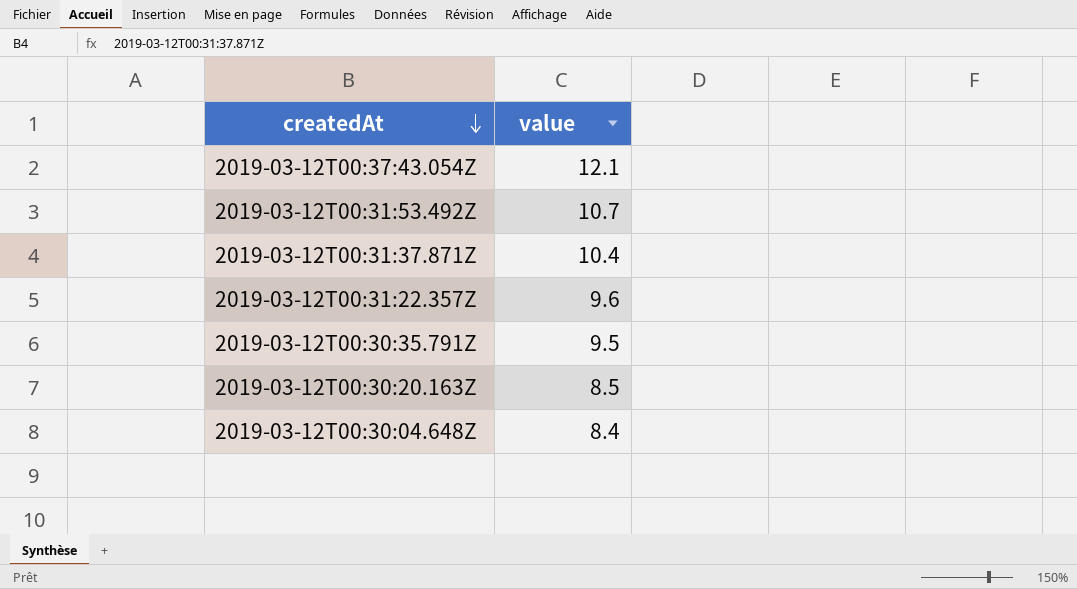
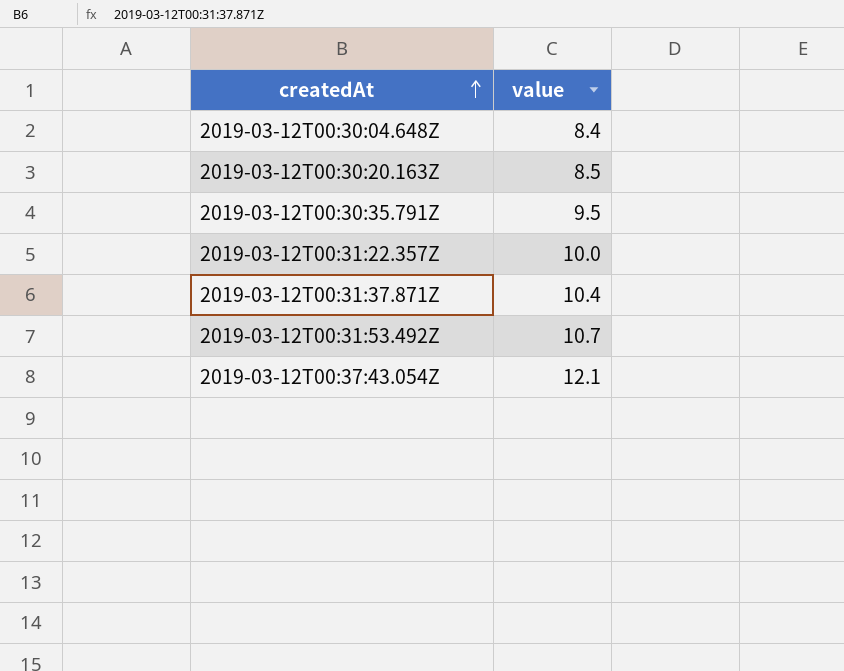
row order: createdAt descending -> createdAt ascending
2019-03-12T00:31:22.357Z | value: 9.6 -> 10.0

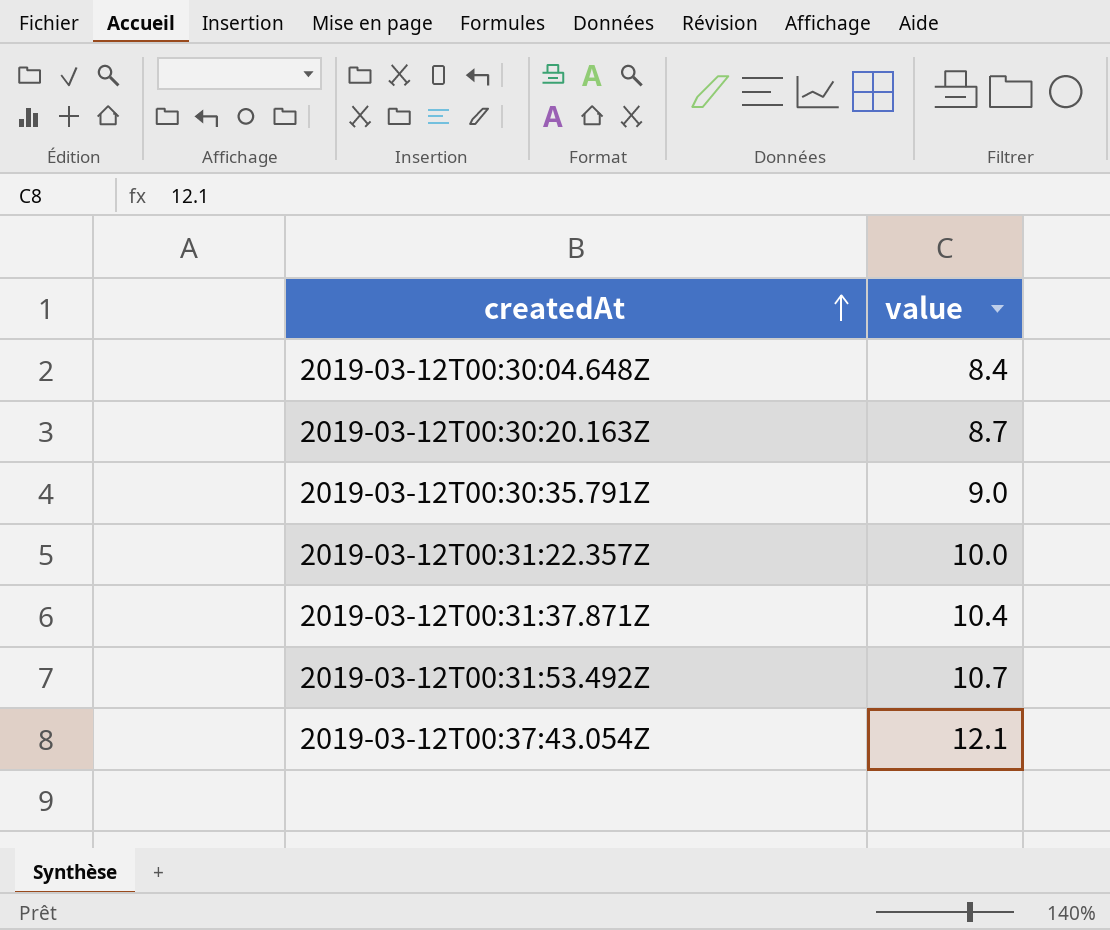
2019-03-12T00:30:20.163Z | value: 8.5 -> 8.7
2019-03-12T00:30:35.791Z | value: 9.5 -> 9.0

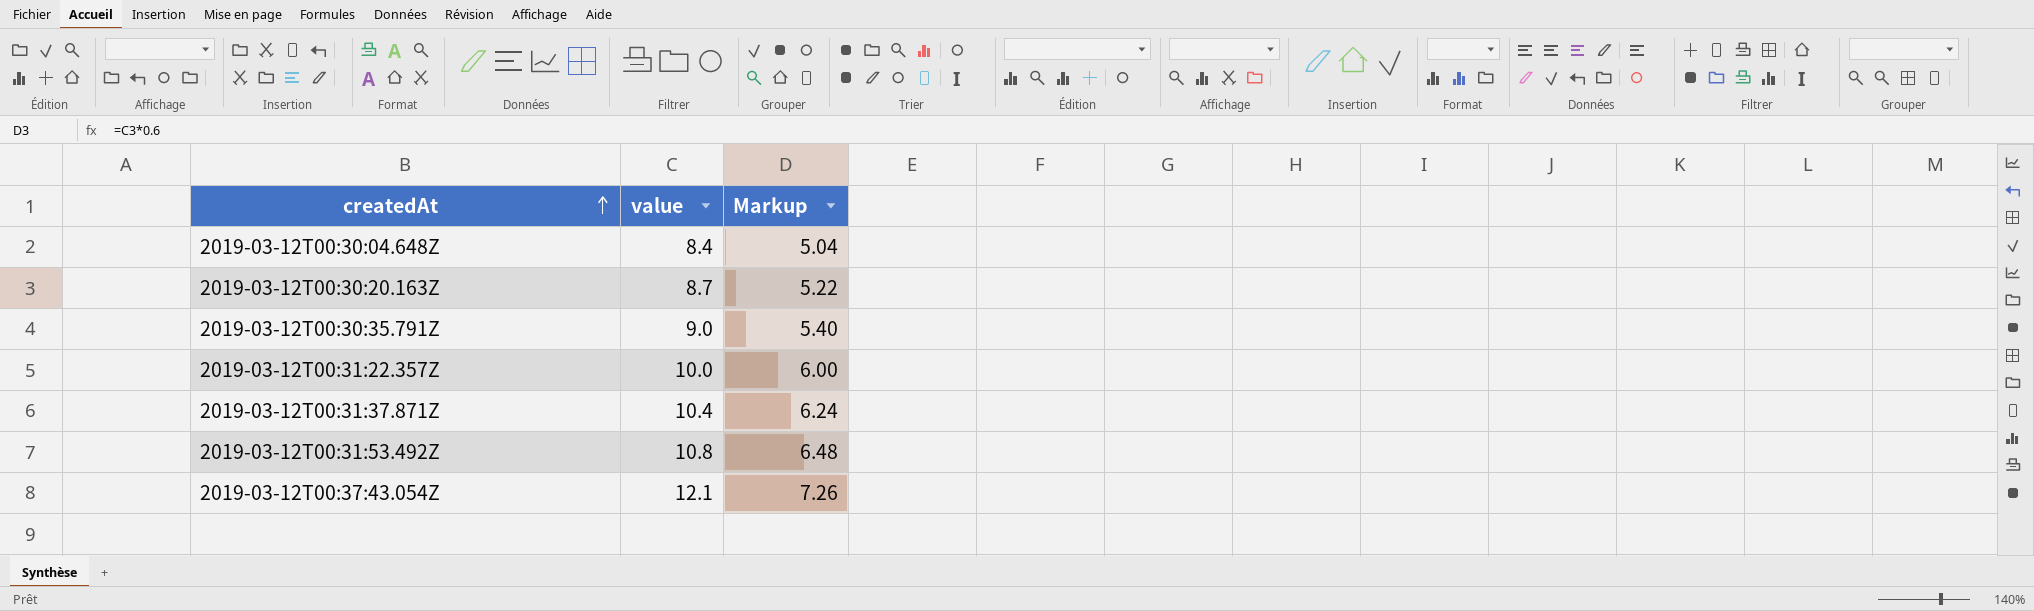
column Markup | formula: none -> [value] * 0.6
2019-03-12T00:31:53.492Z | value: 10.7 -> 10.8

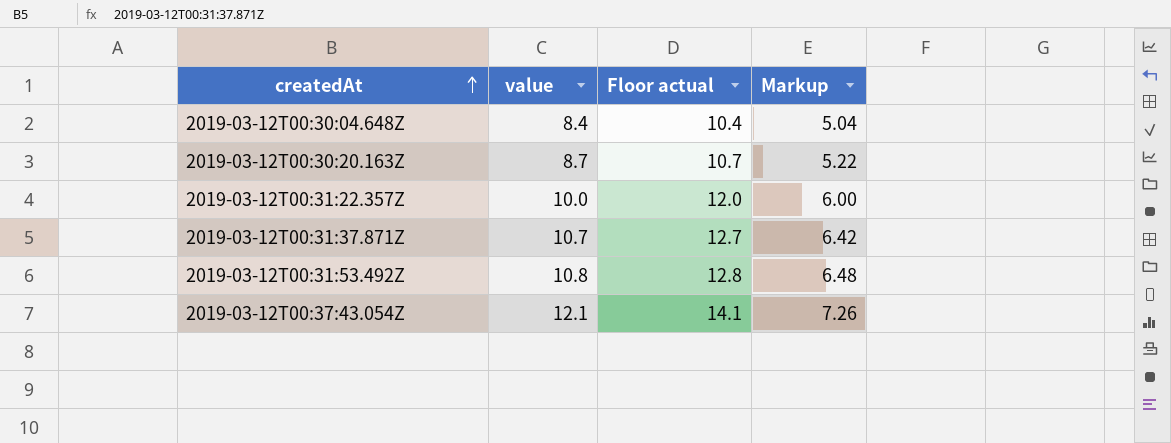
column Floor actual | formula: none -> [value] + 2
row 2019-03-12T00:30:35.791Z: 9.0 | 5.40 -> none
2019-03-12T00:31:37.871Z | value: 10.4 -> 10.7
2019-03-12T00:31:37.871Z | Markup: 6.24 -> 6.42

